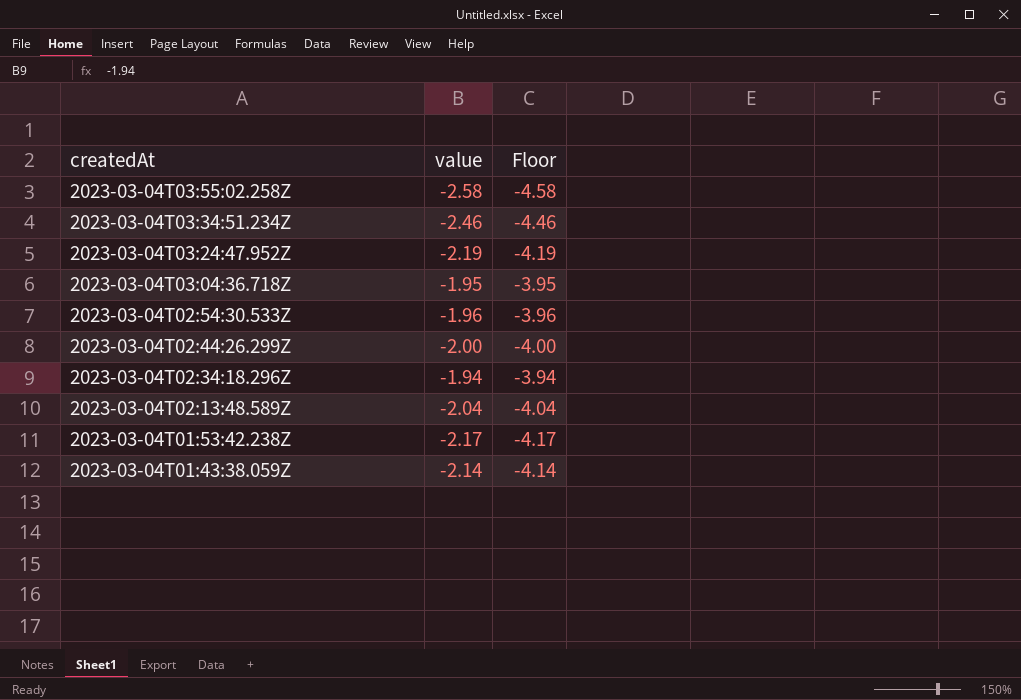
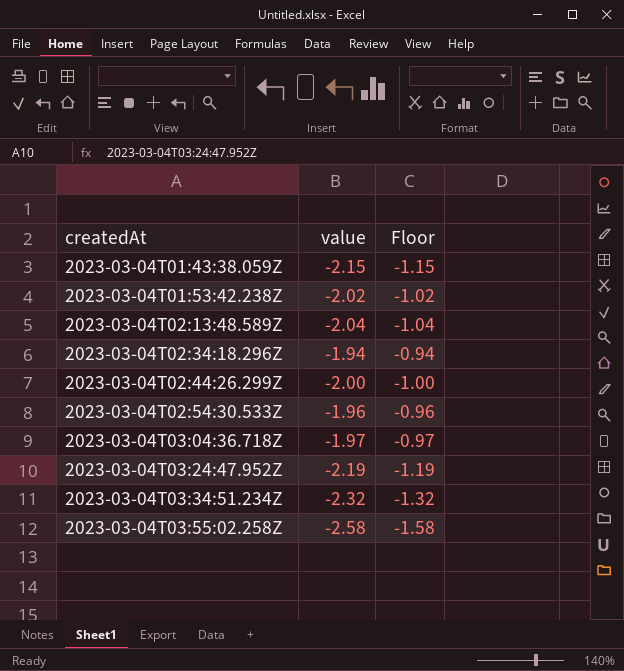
row order: createdAt descending -> createdAt ascending
column Floor | formula: [value] - 2 -> [value] + 1
2023-03-04T01:43:38.059Z | value: -2.14 -> -2.15
2023-03-04T01:53:42.238Z | value: -2.17 -> -2.02
2023-03-04T03:04:36.718Z | value: -1.95 -> -1.97
2023-03-04T03:34:51.234Z | value: -2.46 -> -2.32

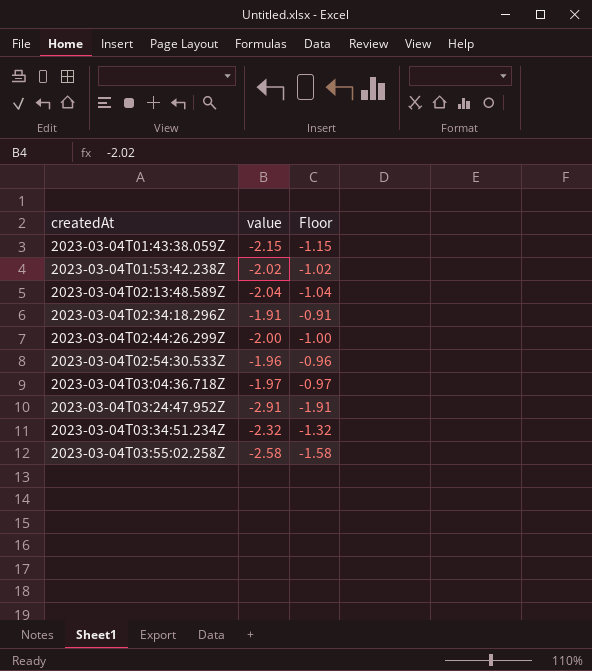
2023-03-04T02:34:18.296Z | value: -1.94 -> -1.91
2023-03-04T02:34:18.296Z | Floor: -0.94 -> -0.91
2023-03-04T03:24:47.952Z | value: -2.19 -> -2.91
2023-03-04T03:24:47.952Z | Floor: -1.19 -> -1.91

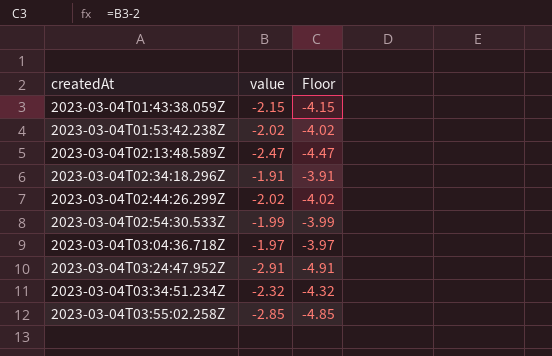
column Floor | formula: [value] + 1 -> [value] - 2
2023-03-04T02:13:48.589Z | value: -2.04 -> -2.47
2023-03-04T02:44:26.299Z | value: -2.00 -> -2.02
2023-03-04T02:54:30.533Z | value: -1.96 -> -1.99
2023-03-04T03:55:02.258Z | value: -2.58 -> -2.85

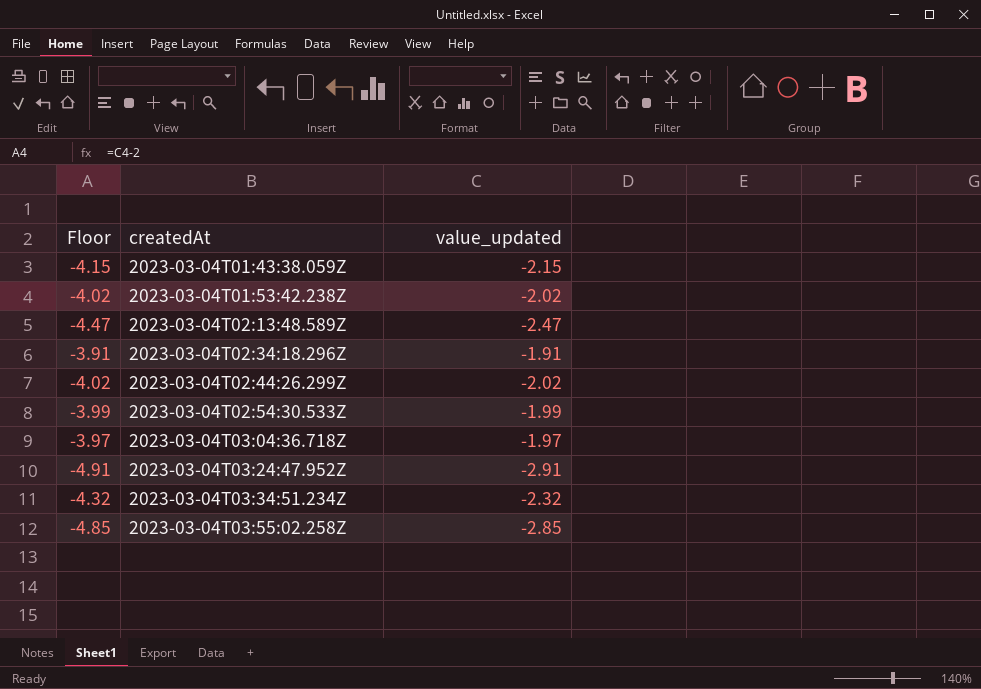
column Floor | position: 3 -> 1
column name: value -> value_updated

